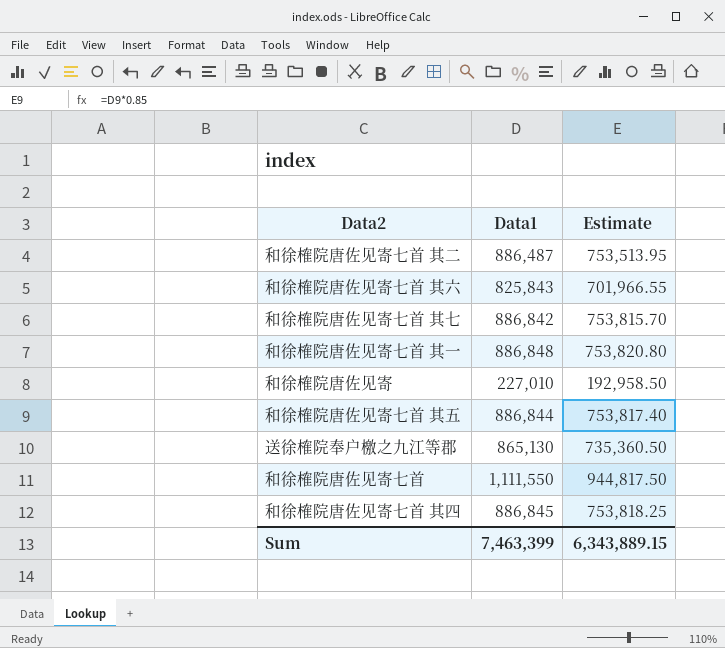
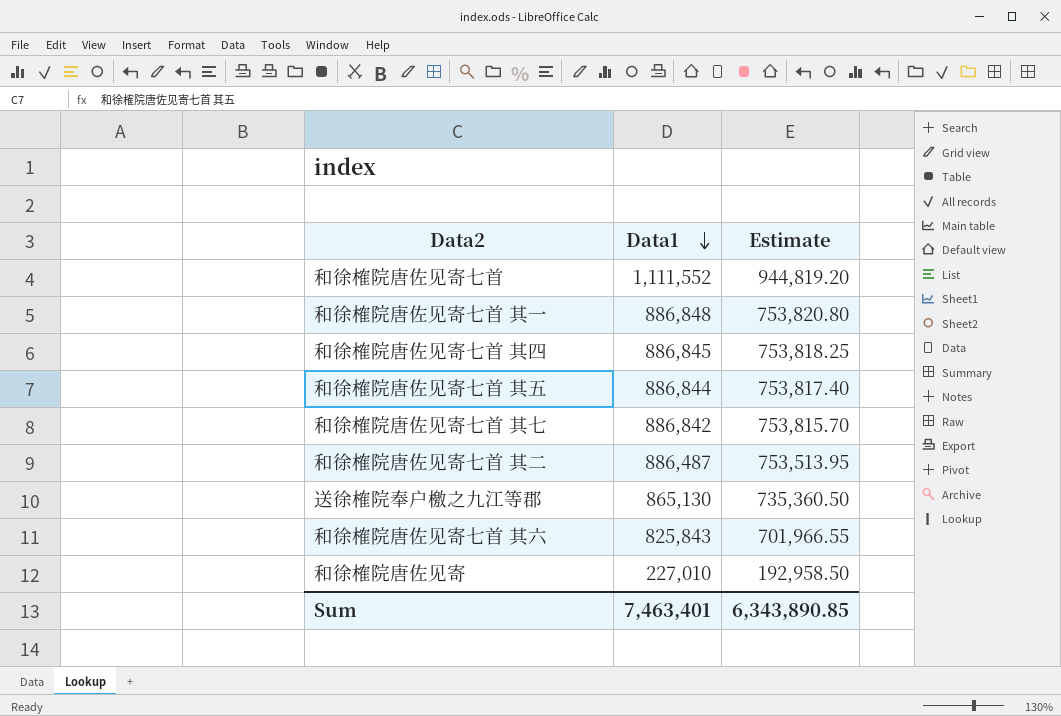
row order: none -> Data1 descending
和徐榷院唐佐见寄七首 | Data1: 1,111,550 -> 1,111,552
和徐榷院唐佐见寄七首 | Estimate: 944,817.50 -> 944,819.20
Sum | Data1: 7,463,399 -> 7,463,401
Sum | Estimate: 6,343,889.15 -> 6,343,890.85

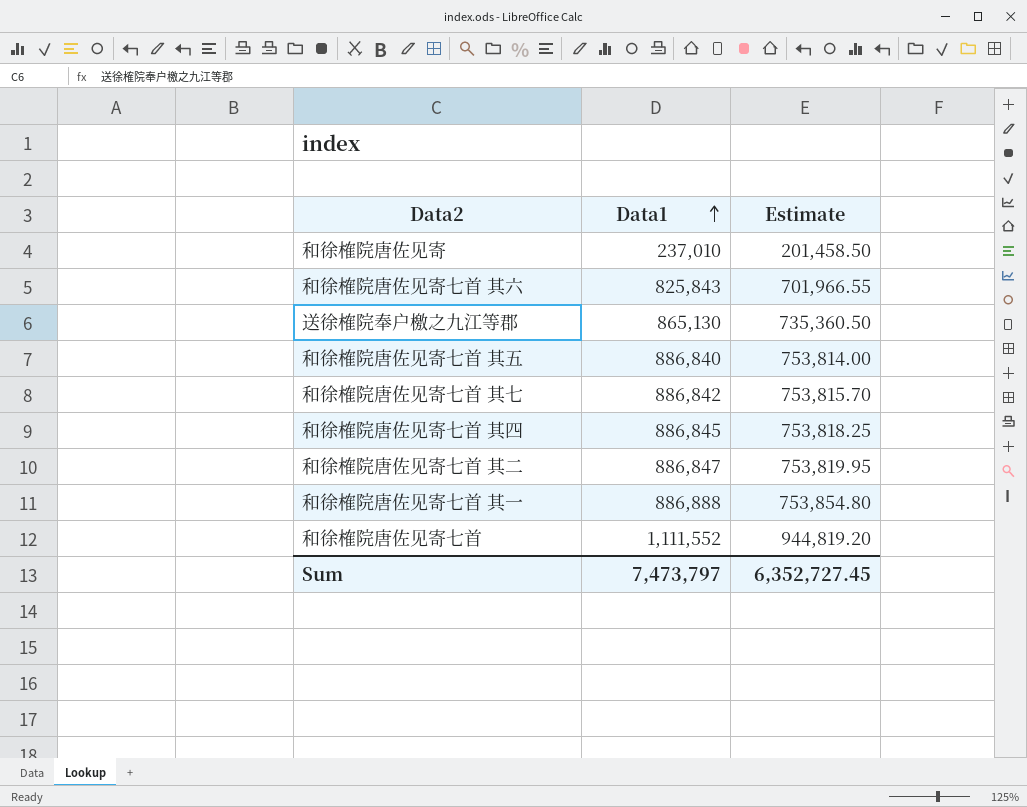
row order: Data1 descending -> Data1 ascending
和徐榷院唐佐见寄 | Data1: 227,010 -> 237,010
和徐榷院唐佐见寄 | Estimate: 192,958.50 -> 201,458.50
和徐榷院唐佐见寄七首 其五 | Data1: 886,844 -> 886,840
和徐榷院唐佐见寄七首 其五 | Estimate: 753,817.40 -> 753,814.00
和徐榷院唐佐见寄七首 其二 | Data1: 886,487 -> 886,847
和徐榷院唐佐见寄七首 其二 | Estimate: 753,513.95 -> 753,819.95
和徐榷院唐佐见寄七首 其一 | Data1: 886,848 -> 886,888
和徐榷院唐佐见寄七首 其一 | Estimate: 753,820.80 -> 753,854.80
Sum | Data1: 7,463,401 -> 7,473,797
Sum | Estimate: 6,343,890.85 -> 6,352,727.45

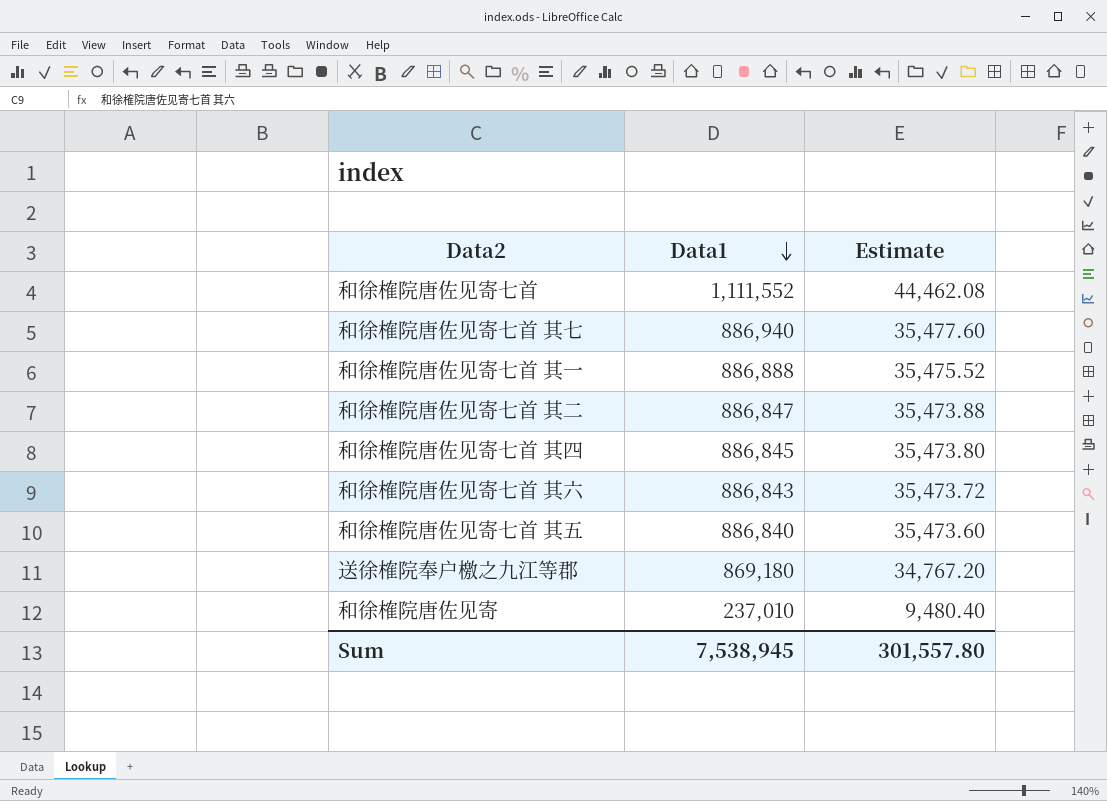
row order: Data1 ascending -> Data1 descending
column Estimate | formula: [Data1] * 0.85 -> [Data1] * 0.04
和徐榷院唐佐见寄七首 其七 | Data1: 886,842 -> 886,940
和徐榷院唐佐见寄七首 其六 | Data1: 825,843 -> 886,843
送徐榷院奉户檄之九江等郡 | Data1: 865,130 -> 869,180
Sum | Data1: 7,473,797 -> 7,538,945
Sum | Estimate: 6,352,727.45 -> 301,557.80

